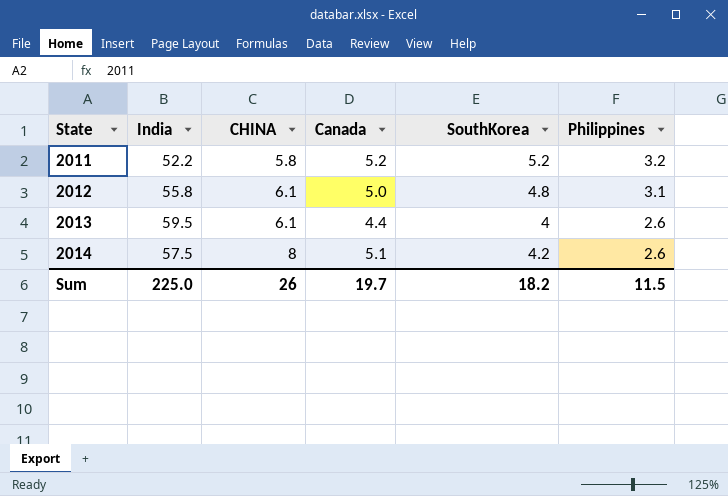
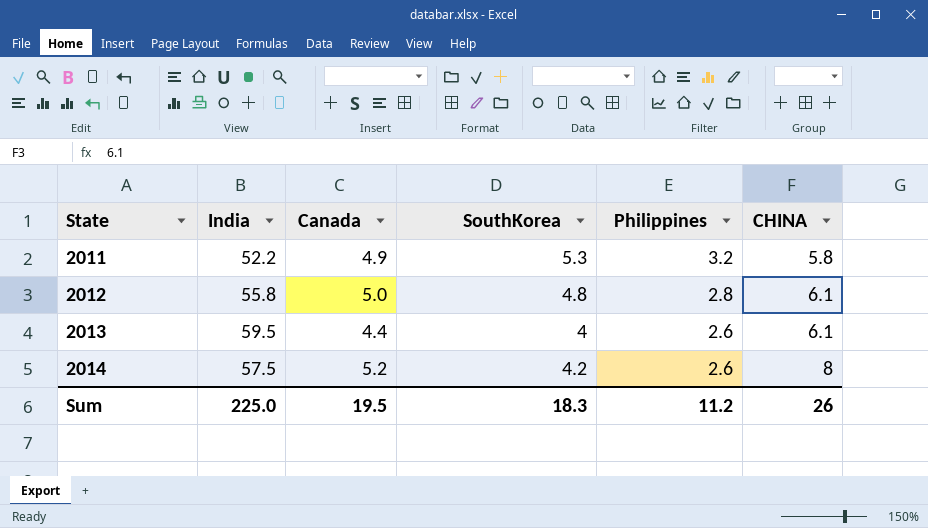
column CHINA | position: 3 -> 6
2011 | Canada: 5.2 -> 4.9
2011 | SouthKorea: 5.2 -> 5.3
2012 | Philippines: 3.1 -> 2.8
2014 | Canada: 5.1 -> 5.2
Sum | Canada: 19.7 -> 19.5
Sum | SouthKorea: 18.2 -> 18.3
Sum | Philippines: 11.5 -> 11.2

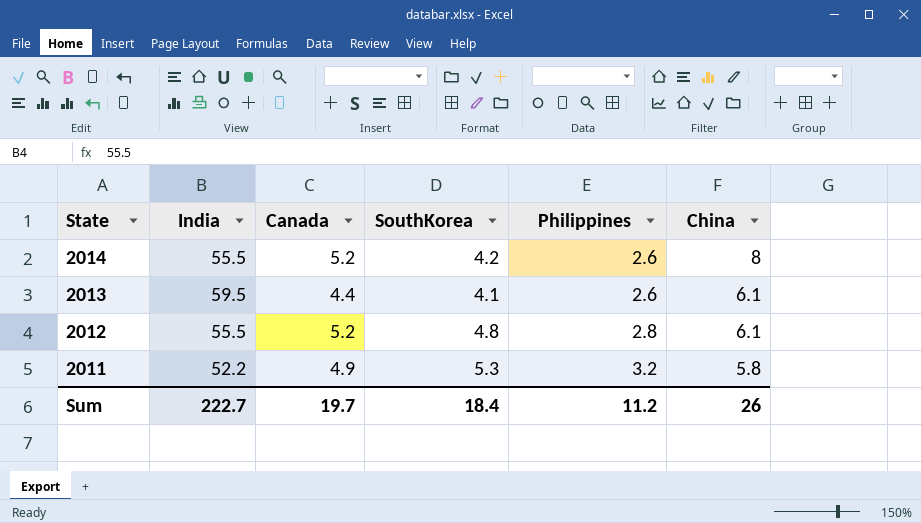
row order: State ascending -> State descending
column name: CHINA -> China
2014 | India: 57.5 -> 55.5
2013 | SouthKorea: 4 -> 4.1
2012 | India: 55.8 -> 55.5
2012 | Canada: 5.0 -> 5.2
Sum | India: 225.0 -> 222.7
Sum | Canada: 19.5 -> 19.7
Sum | SouthKorea: 18.3 -> 18.4

